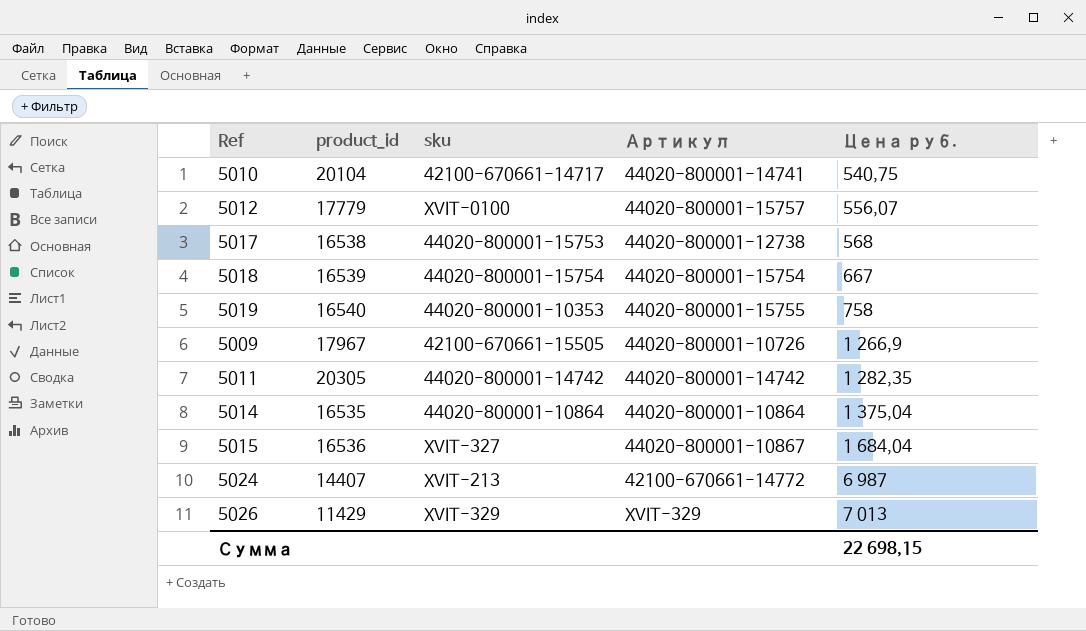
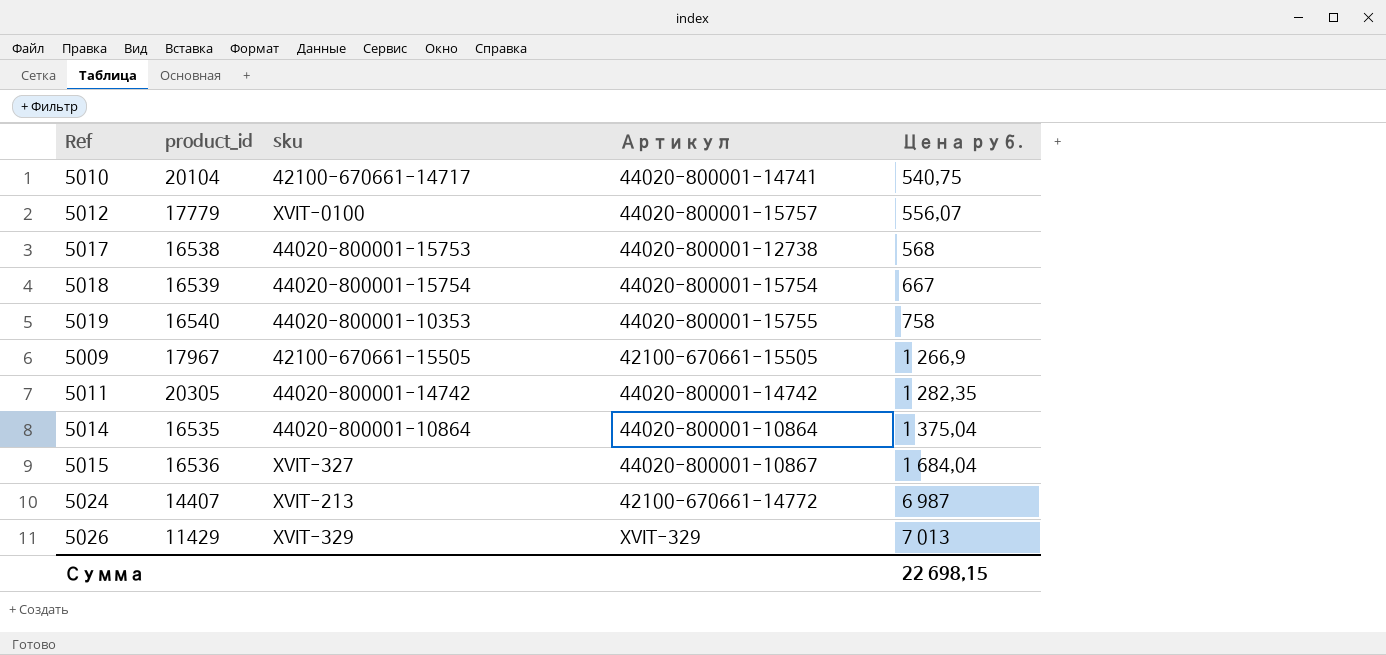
5009 | Артикул: 44020-800001-10726 -> 42100-670661-15505

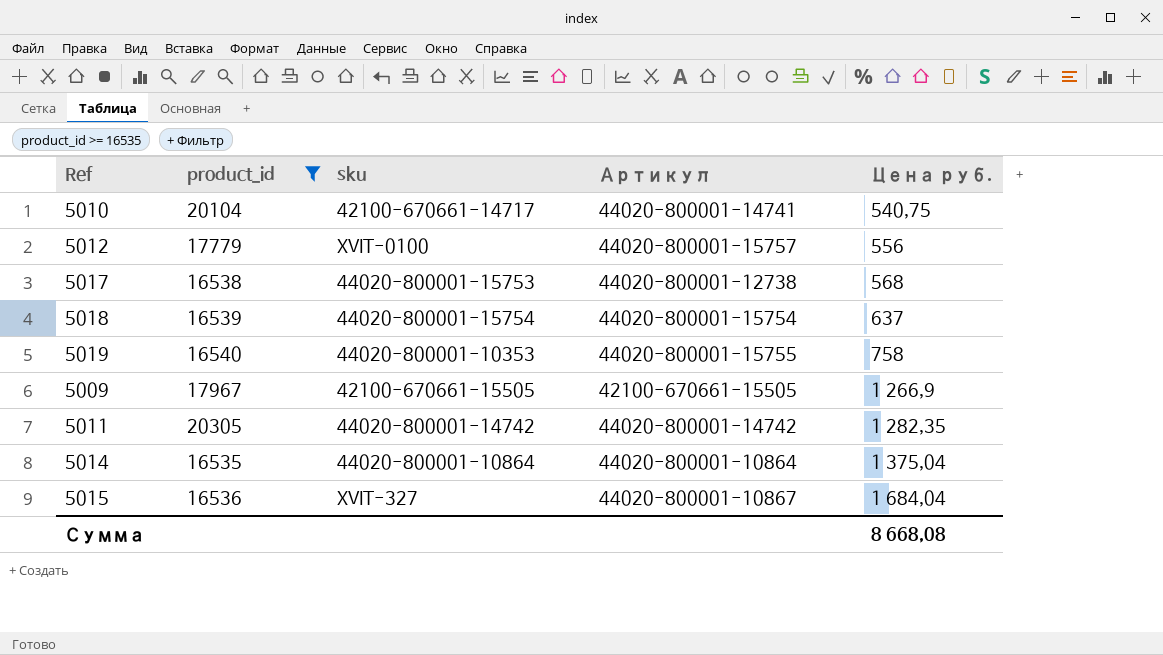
filter: none -> product_id >= 16535
5012 | Цена руб.: 556,07 -> 556
5018 | Цена руб.: 667 -> 637
Сумма | Цена руб.: 22 698,15 -> 8 668,08

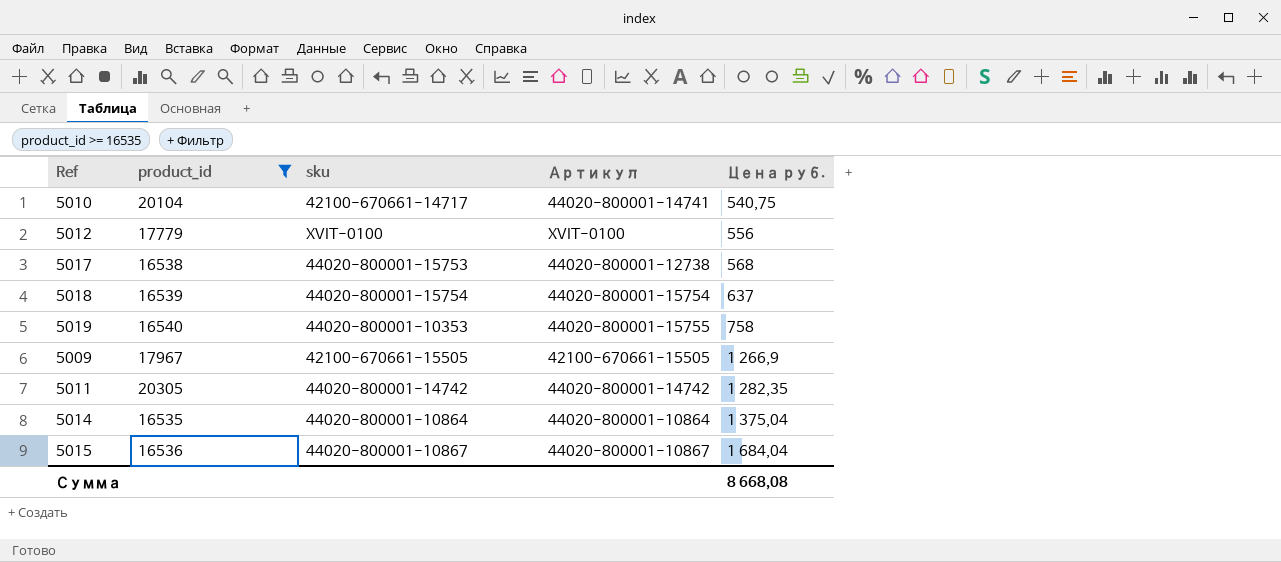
5012 | Артикул: 44020-800001-15757 -> XVIT-0100
5015 | sku: XVIT-327 -> 44020-800001-10867

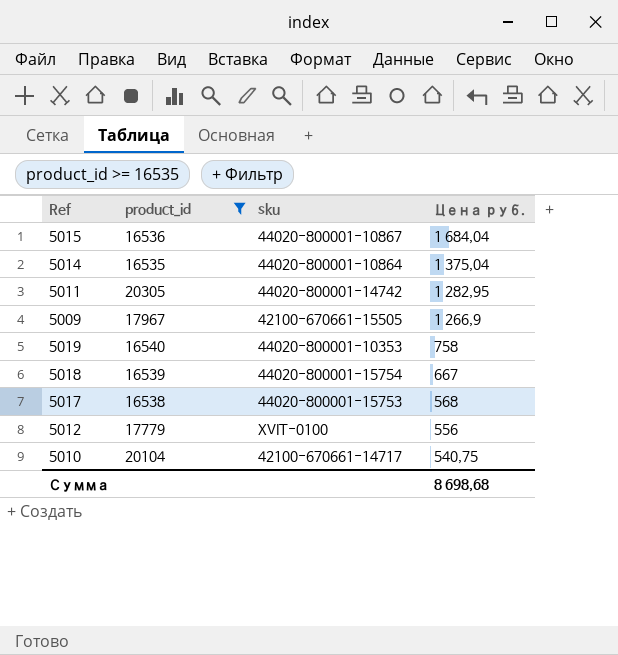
row order: Цена руб. ascending -> Цена руб. descending
column Артикул | position: 4 -> none
5011 | Цена руб.: 1 282,35 -> 1 282,95
5018 | Цена руб.: 637 -> 667
Сумма | Цена руб.: 8 668,08 -> 8 698,68

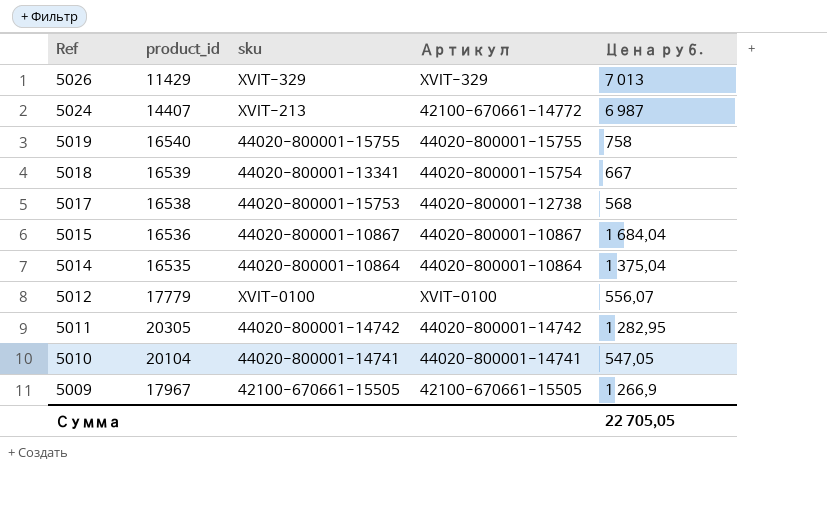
filter: product_id >= 16535 -> none
row order: Цена руб. descending -> Ref descending
column Артикул | position: none -> 4
5019 | sku: 44020-800001-10353 -> 44020-800001-15755
5018 | sku: 44020-800001-15754 -> 44020-800001-13341
5012 | Цена руб.: 556 -> 556,07
5010 | sku: 42100-670661-14717 -> 44020-800001-14741
5010 | Цена руб.: 540,75 -> 547,05
Сумма | Цена руб.: 8 698,68 -> 22 705,05

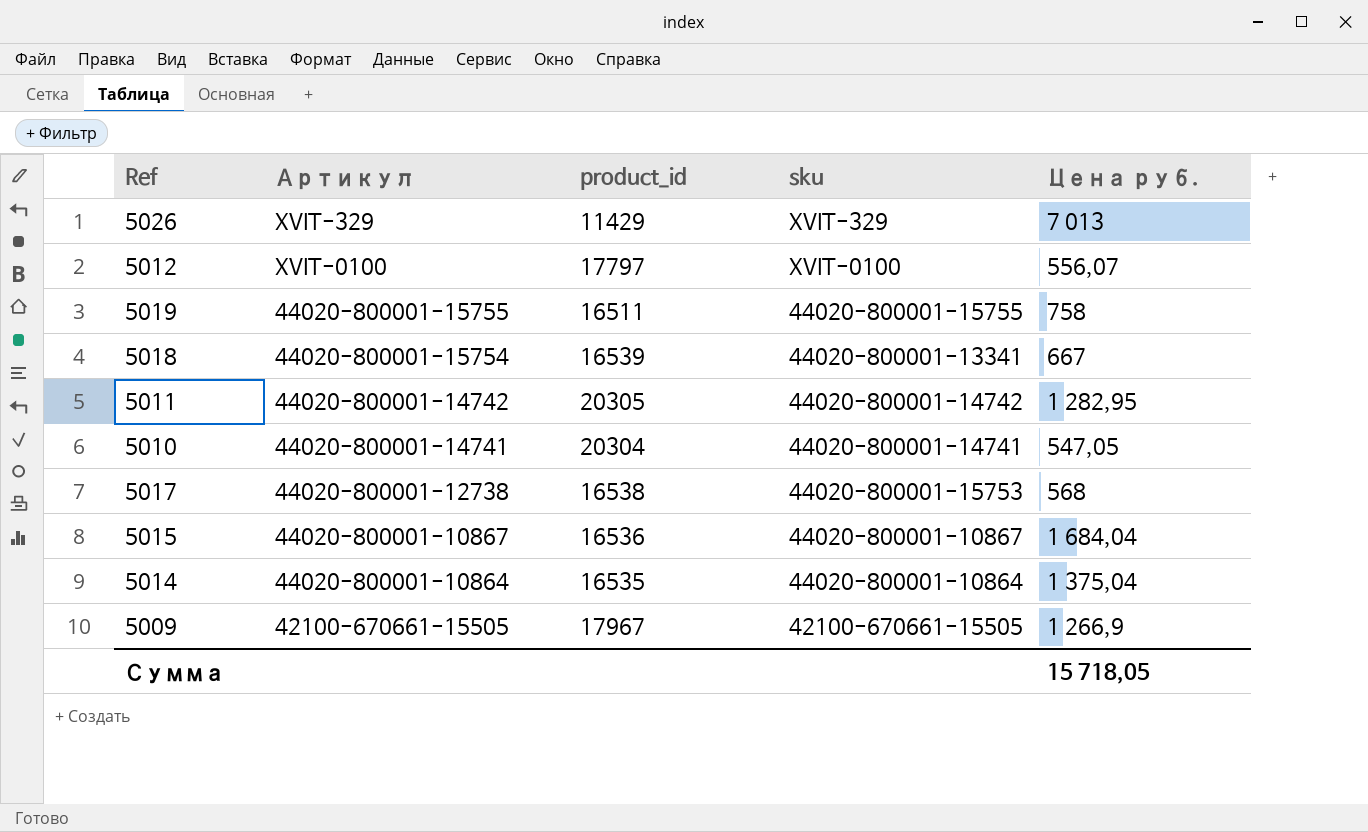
row order: Ref descending -> Артикул descending
column Артикул | position: 4 -> 2
row 5024: 14407 | XVIT-213 | 42100-670661-14772 | 6 987 -> none
5012 | product_id: 17779 -> 17797
5019 | product_id: 16540 -> 16511
5010 | product_id: 20104 -> 20304
Сумма | Цена руб.: 22 705,05 -> 15 718,05

